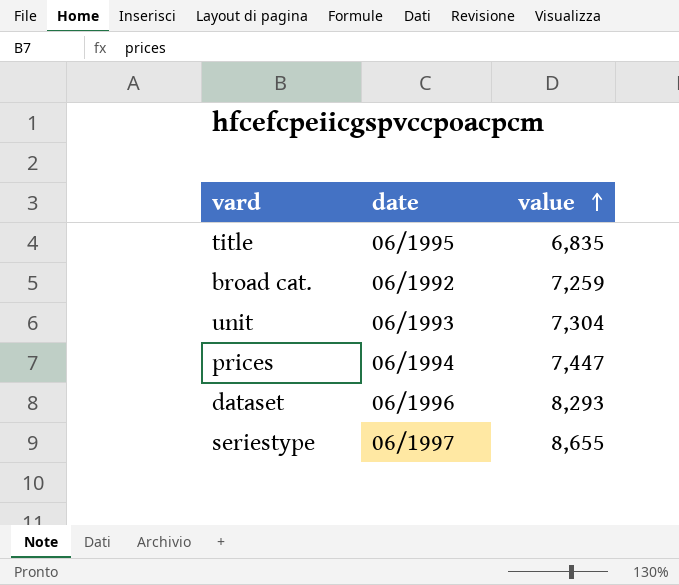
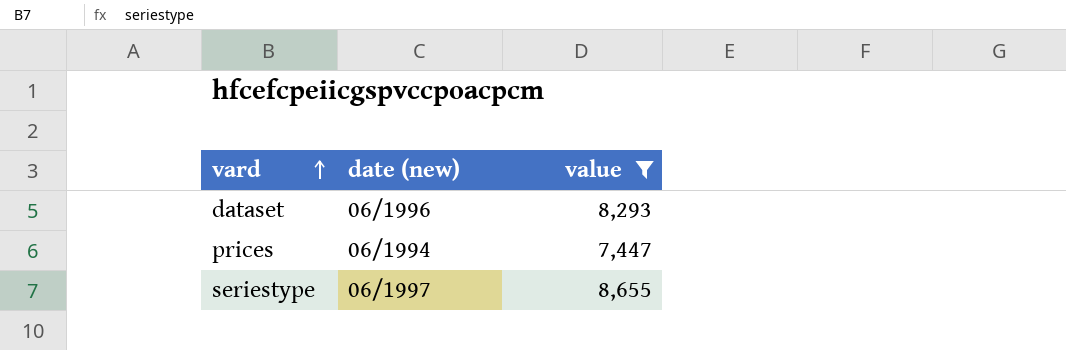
filter: none -> value >= 7,447
row order: value ascending -> vard ascending
column name: date -> date (new)

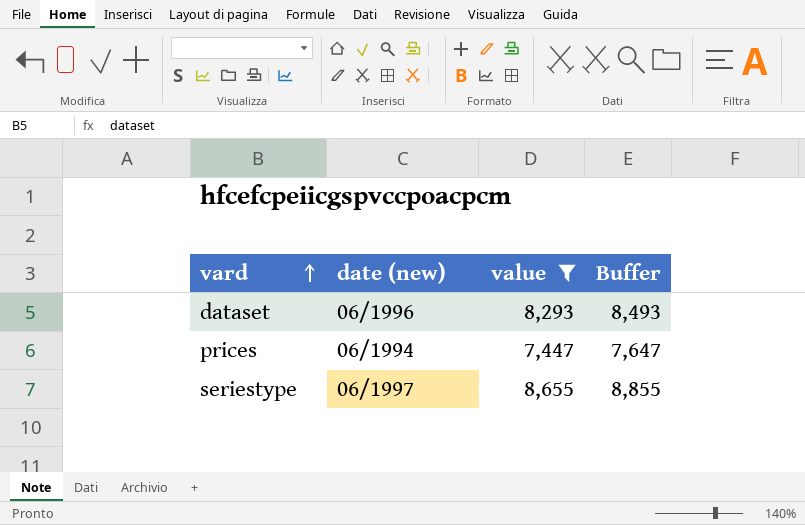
column Buffer | formula: none -> [value] + 200

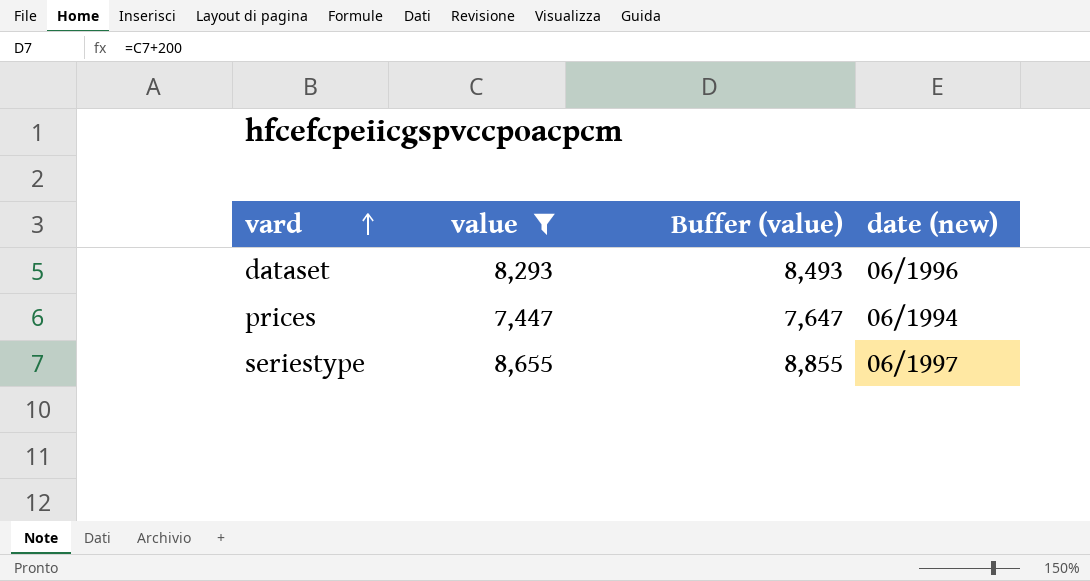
column name: Buffer -> Buffer (value)
column date (new) | position: 2 -> 4

